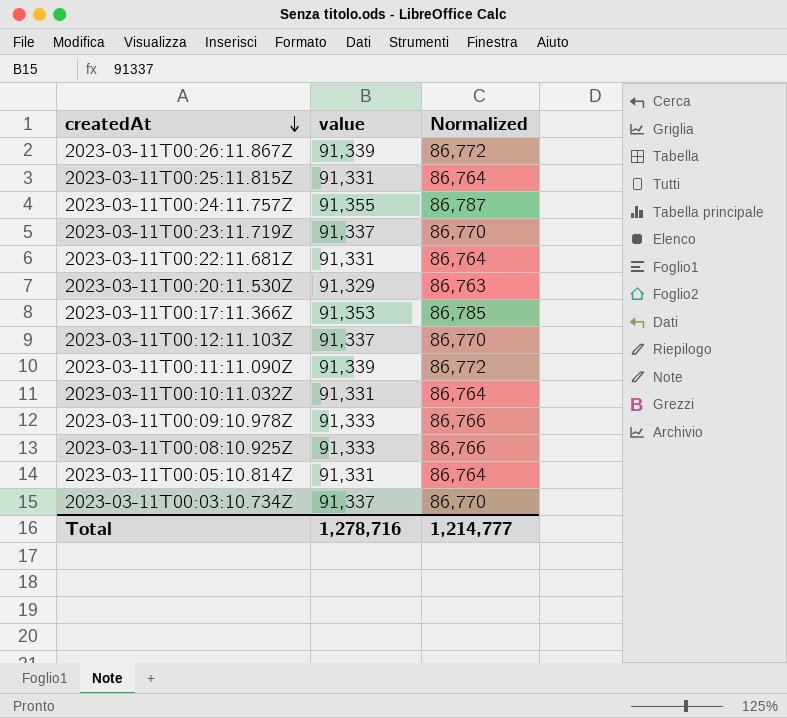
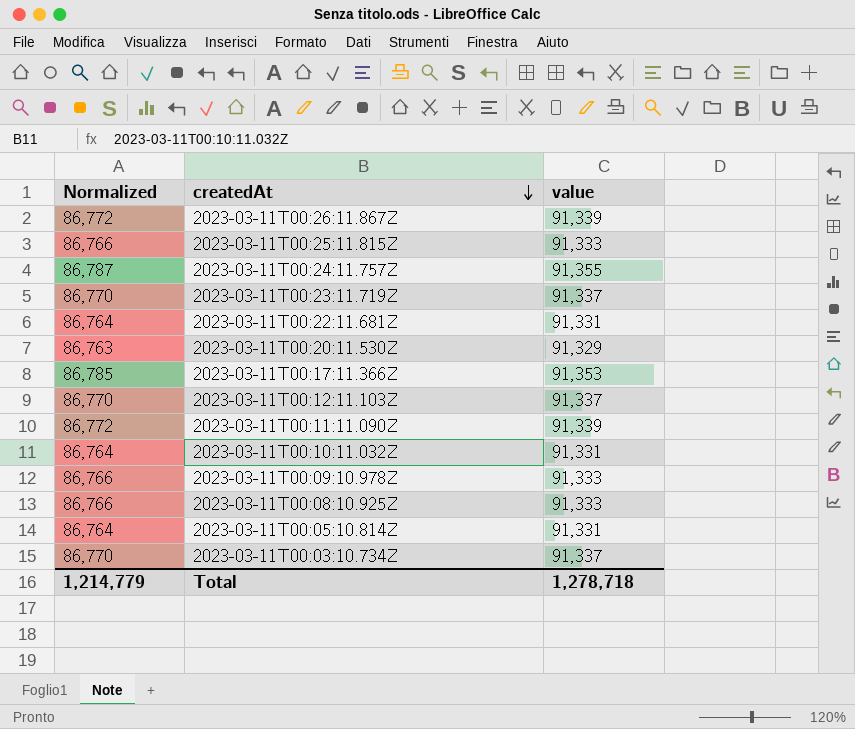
column Normalized | position: 3 -> 1
2023-03-11T00:25:11.815Z | Normalized: 86,764 -> 86,766
2023-03-11T00:25:11.815Z | value: 91,331 -> 91,333
Total | Normalized: 1,214,777 -> 1,214,779
Total | value: 1,278,716 -> 1,278,718

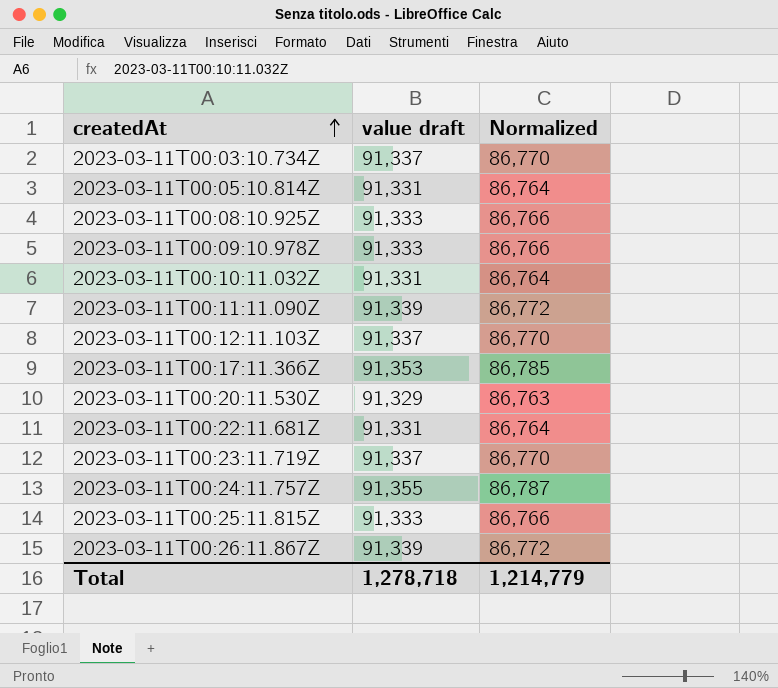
row order: createdAt descending -> createdAt ascending
column name: value -> value draft
column Normalized | position: 1 -> 3

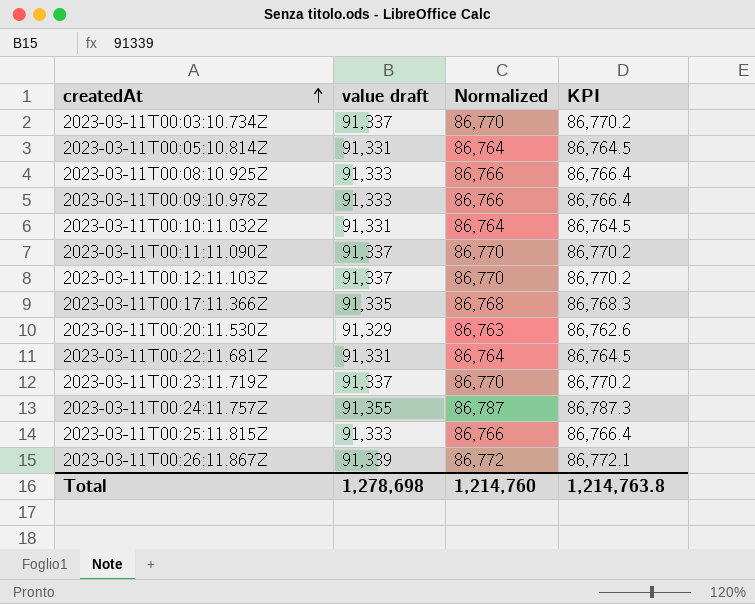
column KPI | formula: none -> [value draft] * 0.95
2023-03-11T00:11:11.090Z | value draft: 91,339 -> 91,337
2023-03-11T00:11:11.090Z | Normalized: 86,772 -> 86,770
2023-03-11T00:17:11.366Z | value draft: 91,353 -> 91,335
2023-03-11T00:17:11.366Z | Normalized: 86,785 -> 86,768
Total | value draft: 1,278,718 -> 1,278,698
Total | Normalized: 1,214,779 -> 1,214,760

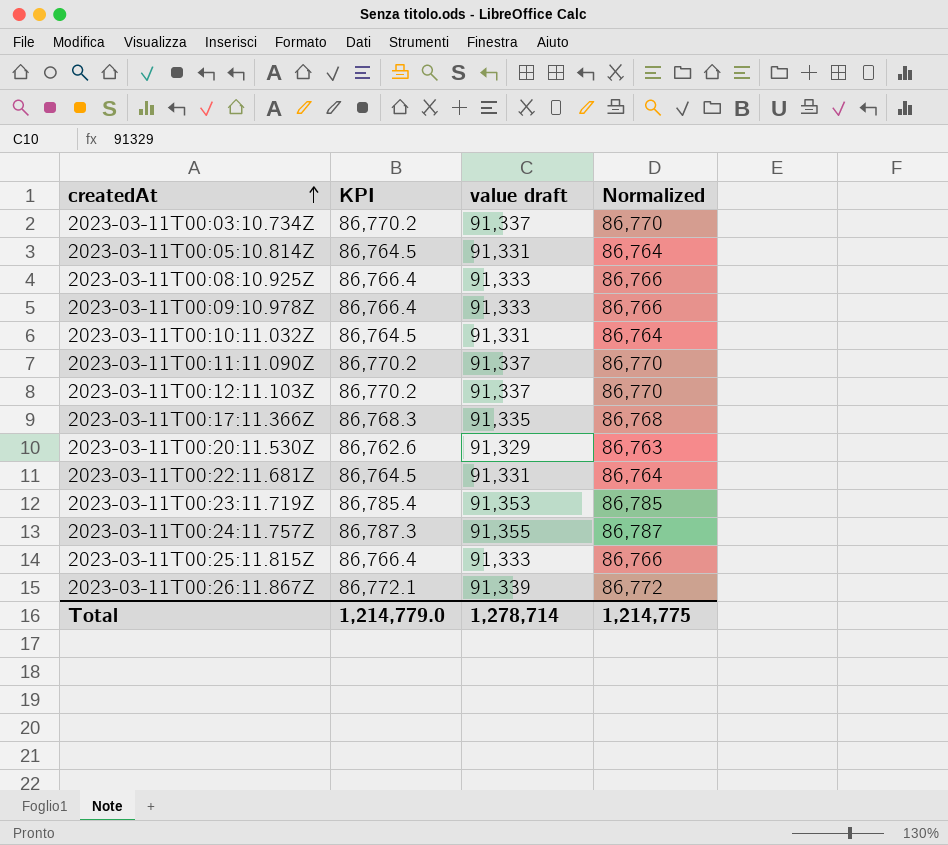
column KPI | position: 4 -> 2
2023-03-11T00:23:11.719Z | KPI: 86,770.2 -> 86,785.4
2023-03-11T00:23:11.719Z | value draft: 91,337 -> 91,353
2023-03-11T00:23:11.719Z | Normalized: 86,770 -> 86,785
Total | KPI: 1,214,763.8 -> 1,214,779.0
Total | value draft: 1,278,698 -> 1,278,714
Total | Normalized: 1,214,760 -> 1,214,775

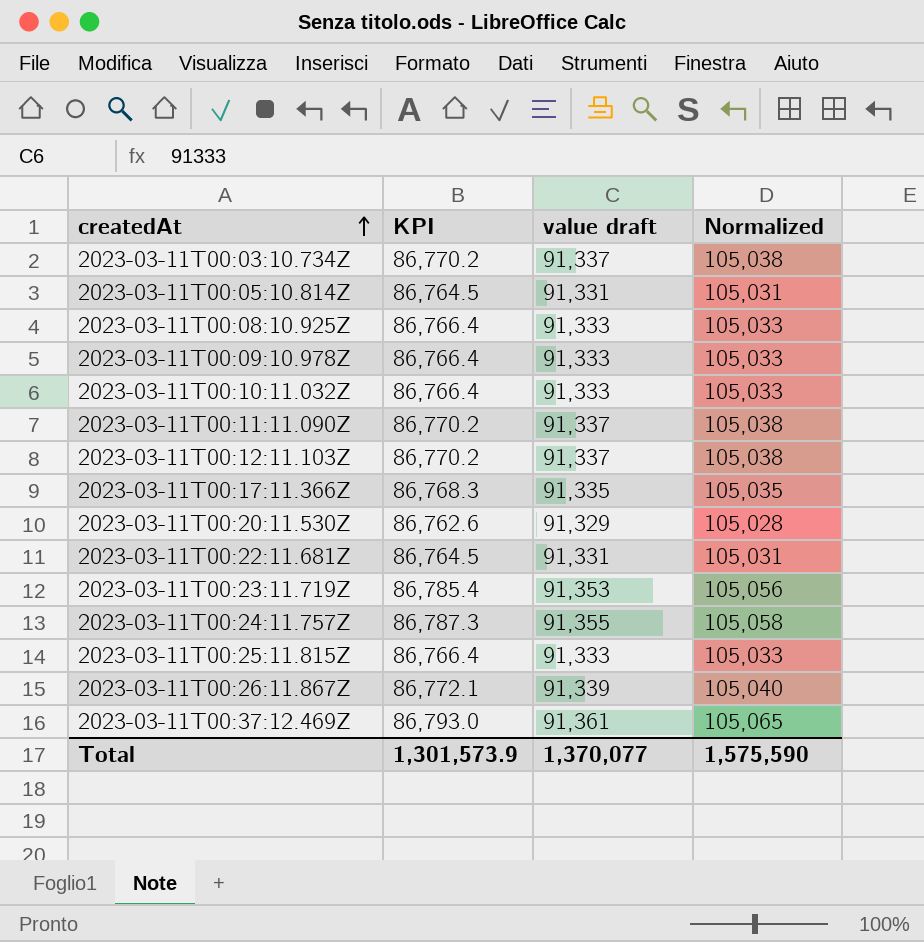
column Normalized | formula: [value draft] * 0.95 -> [value draft] * 1.15
2023-03-11T00:10:11.032Z | KPI: 86,764.5 -> 86,766.4
2023-03-11T00:10:11.032Z | value draft: 91,331 -> 91,333
row 2023-03-11T00:37:12.469Z: none -> 86,793.0 | 91,361 | 105,065
Total | KPI: 1,214,779.0 -> 1,301,573.9
Total | value draft: 1,278,714 -> 1,370,077
Total | Normalized: 1,214,775 -> 1,575,590

